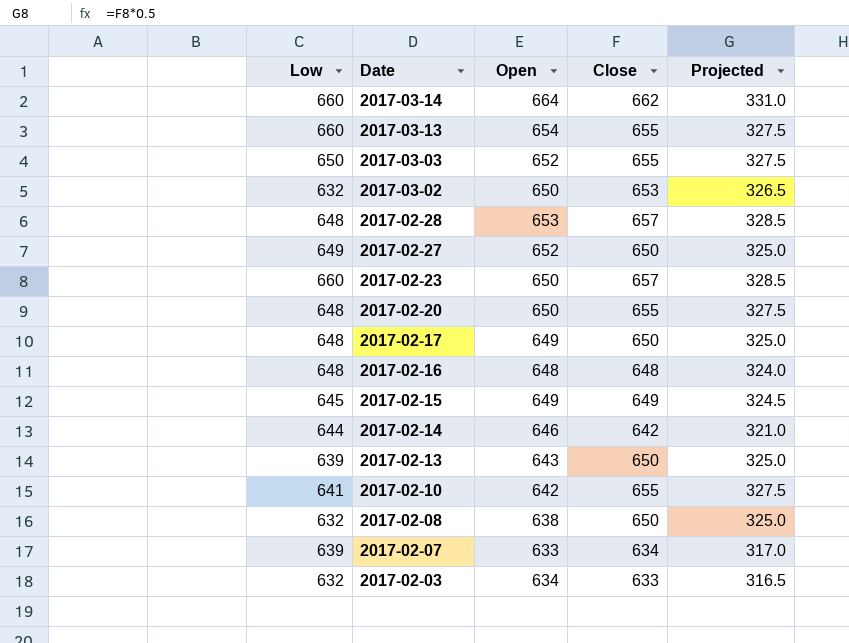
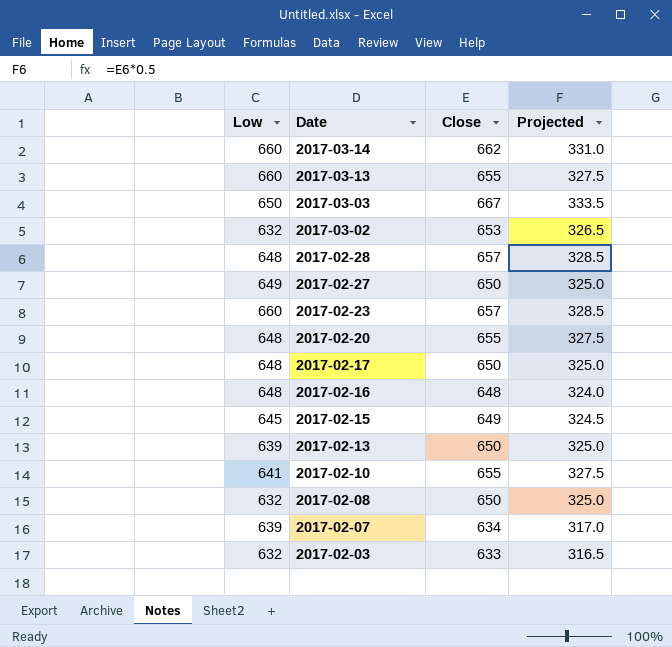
column Open | position: 3 -> none
row 2017-02-14: 644 | 646 | 642 | 321.0 -> none
2017-03-03 | Close: 655 -> 667
2017-03-03 | Projected: 327.5 -> 333.5

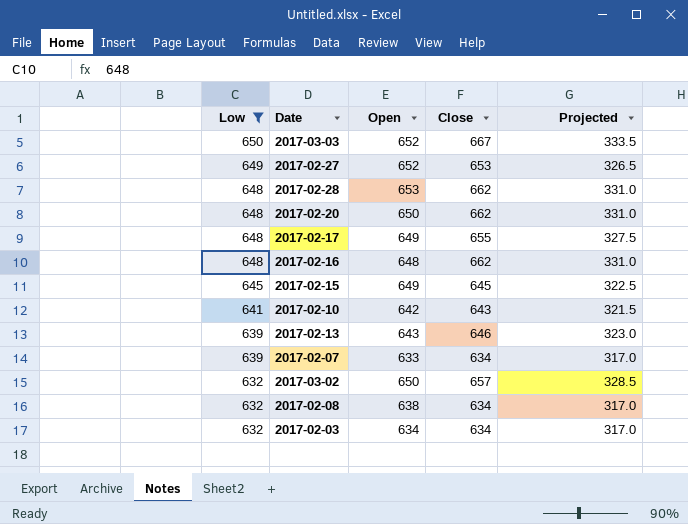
filter: none -> Low != 660
row order: Date descending -> Low descending
column Open | position: none -> 3
2017-02-27 | Close: 650 -> 653
2017-02-27 | Projected: 325.0 -> 326.5
2017-02-28 | Close: 657 -> 662
2017-02-28 | Projected: 328.5 -> 331.0
2017-02-20 | Close: 655 -> 662
2017-02-20 | Projected: 327.5 -> 331.0
2017-02-17 | Close: 650 -> 655
2017-02-17 | Projected: 325.0 -> 327.5
2017-02-16 | Close: 648 -> 662
2017-02-16 | Projected: 324.0 -> 331.0
2017-02-15 | Close: 649 -> 645
2017-02-15 | Projected: 324.5 -> 322.5
2017-02-10 | Close: 655 -> 643
2017-02-10 | Projected: 327.5 -> 321.5
2017-02-13 | Close: 650 -> 646
2017-02-13 | Projected: 325.0 -> 323.0
2017-03-02 | Close: 653 -> 657
2017-03-02 | Projected: 326.5 -> 328.5
2017-02-08 | Close: 650 -> 634
2017-02-08 | Projected: 325.0 -> 317.0
2017-02-03 | Close: 633 -> 634
2017-02-03 | Projected: 316.5 -> 317.0

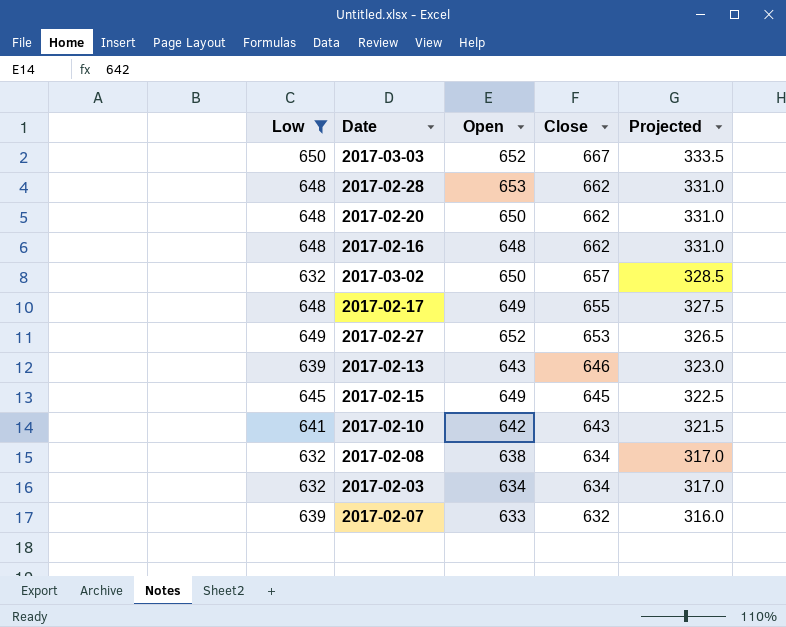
row order: Low descending -> Close descending
2017-02-07 | Close: 634 -> 632
2017-02-07 | Projected: 317.0 -> 316.0

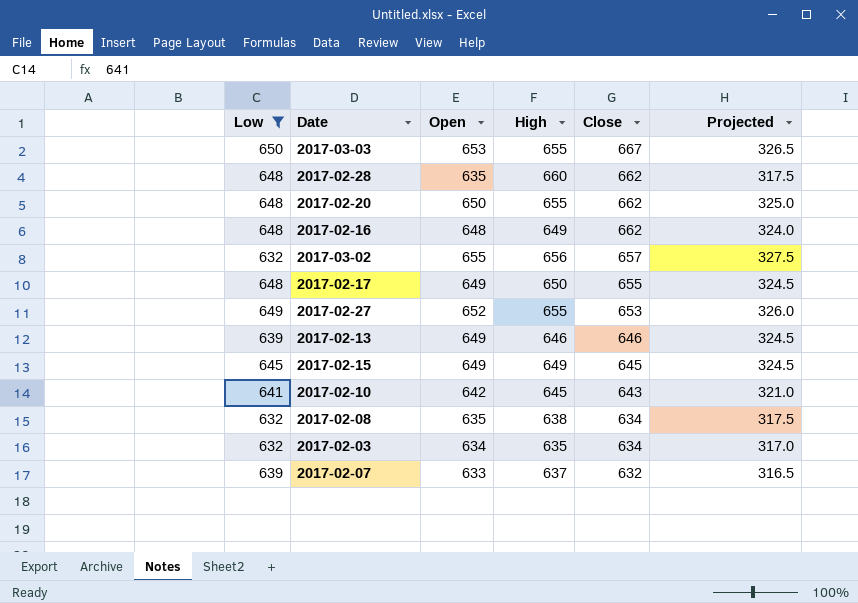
column High | position: none -> 4
column Projected | formula: [Close] * 0.5 -> [Open] * 0.5
2017-03-03 | Open: 652 -> 653
2017-02-28 | Open: 653 -> 635
2017-03-02 | Open: 650 -> 655
2017-02-13 | Open: 643 -> 649
2017-02-08 | Open: 638 -> 635

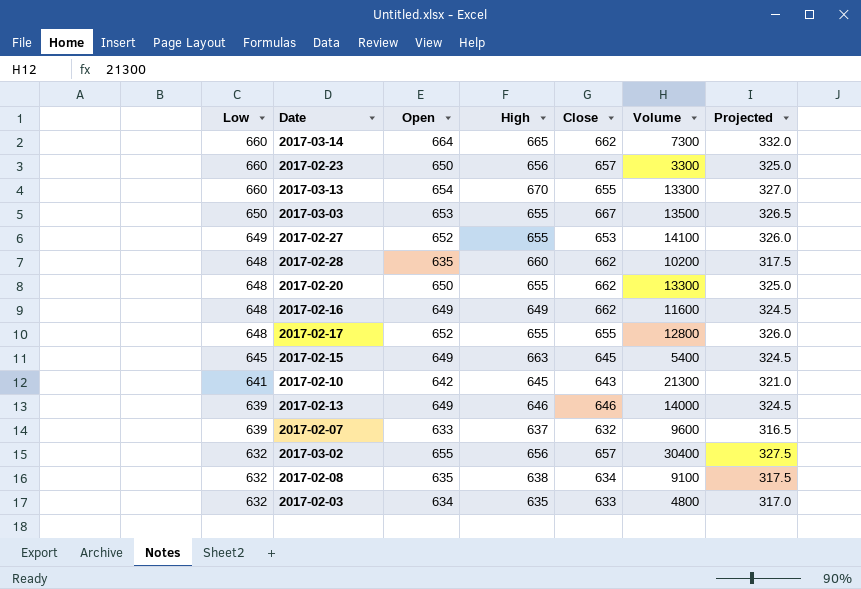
filter: Low != 660 -> none
row order: Close descending -> Low descending
column Volume | position: none -> 6
2017-02-16 | Open: 648 -> 649
2017-02-16 | Projected: 324.0 -> 324.5
2017-02-17 | Open: 649 -> 652
2017-02-17 | High: 650 -> 655
2017-02-17 | Projected: 324.5 -> 326.0
2017-02-15 | High: 649 -> 663
2017-02-03 | Close: 634 -> 633

